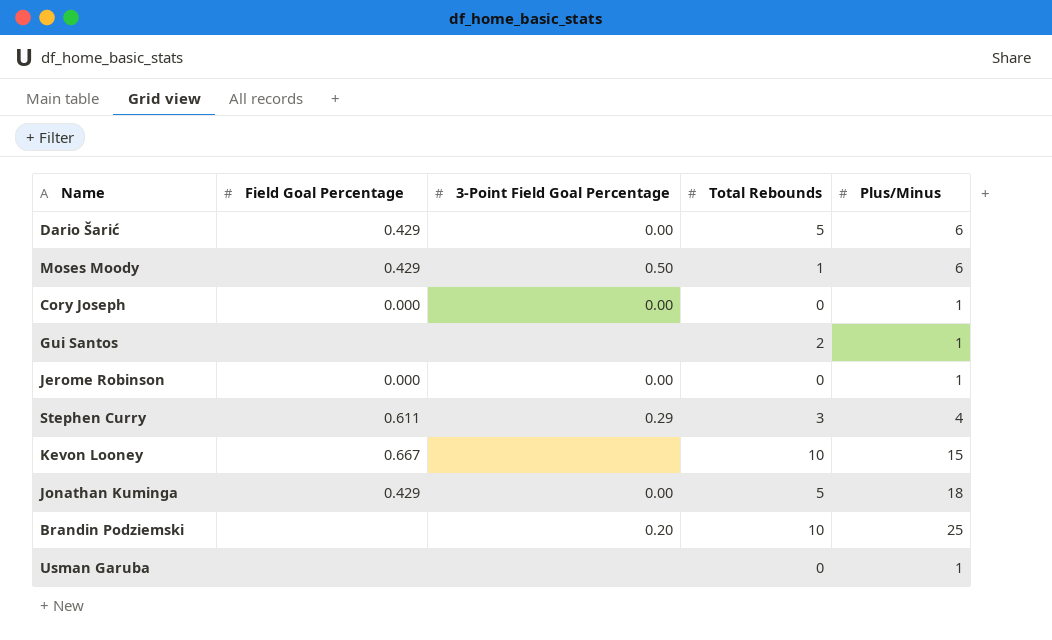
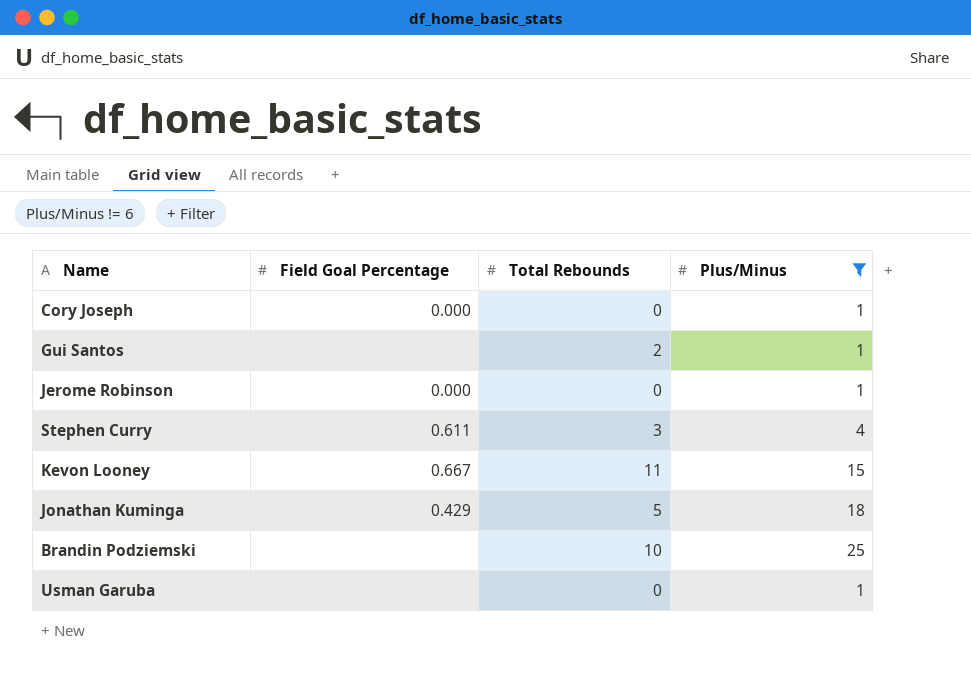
filter: none -> Plus/Minus != 6
column 3-Point Field Goal Percentage | position: 3 -> none
Kevon Looney | Total Rebounds: 10 -> 11

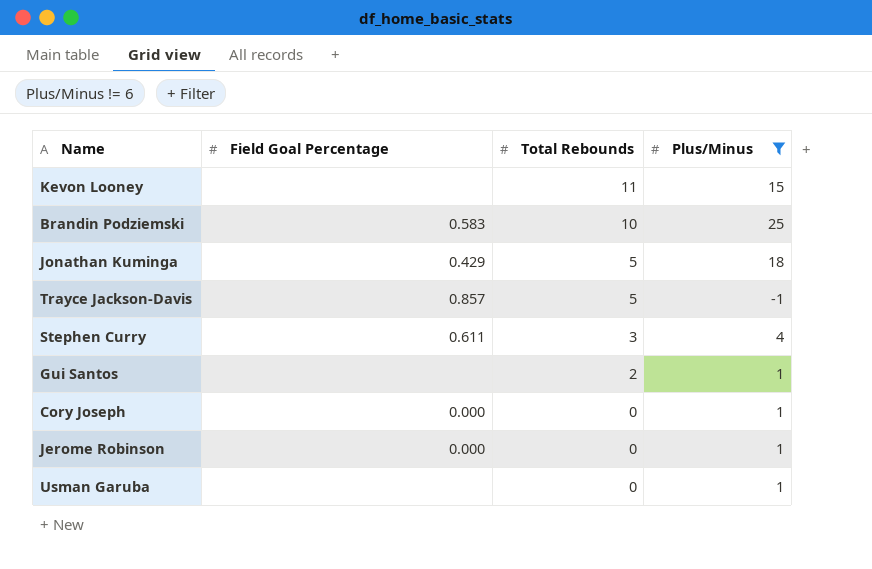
row order: none -> Total Rebounds descending
Kevon Looney | Field Goal Percentage: 0.667 -> none
Brandin Podziemski | Field Goal Percentage: none -> 0.583
row Trayce Jackson-Davis: none -> 0.857 | 5 | -1

